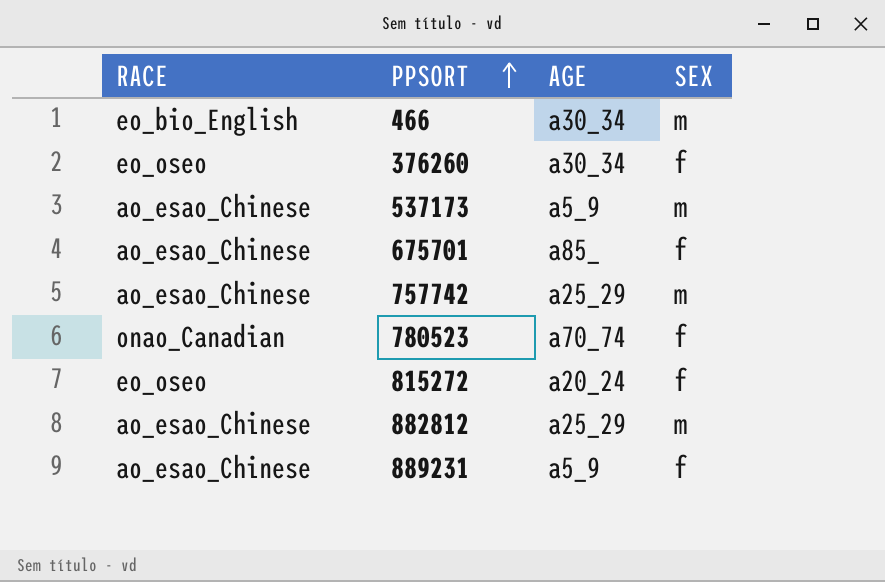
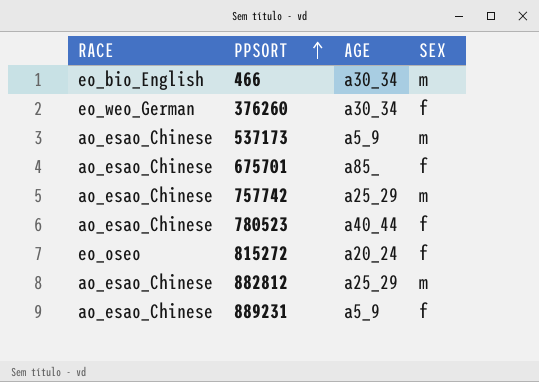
376260 | RACE: eo_oseo -> eo_weo_German
780523 | RACE: onao_Canadian -> ao_esao_Chinese
780523 | AGE: a70_74 -> a40_44

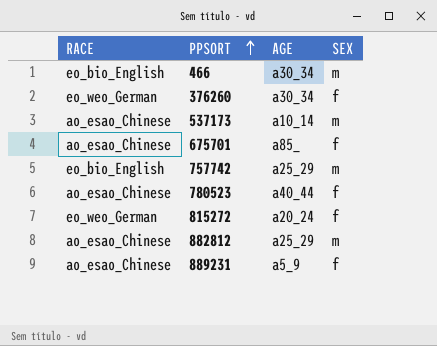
537173 | AGE: a5_9 -> a10_14
757742 | RACE: ao_esao_Chinese -> eo_bio_English
815272 | RACE: eo_oseo -> eo_weo_German

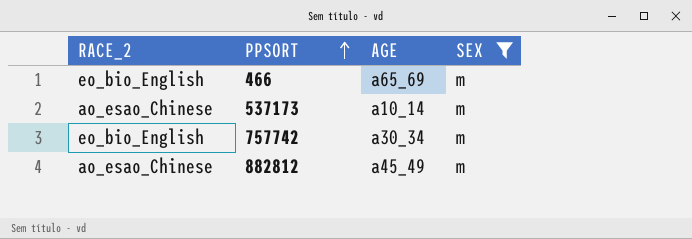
filter: none -> SEX = m
column name: RACE -> RACE_2
466 | AGE: a30_34 -> a65_69
757742 | AGE: a25_29 -> a30_34
882812 | AGE: a25_29 -> a45_49

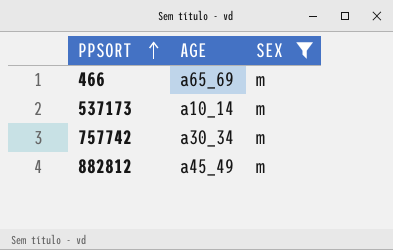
column RACE_2 | position: 1 -> none

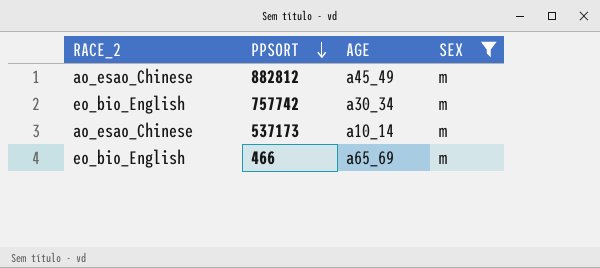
row order: PPSORT ascending -> PPSORT descending
column RACE_2 | position: none -> 1

